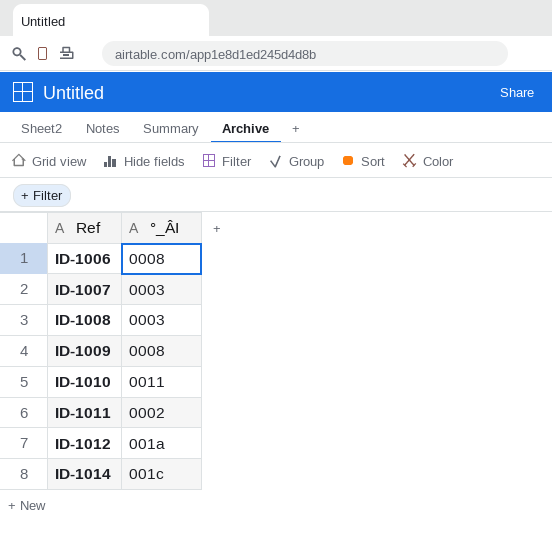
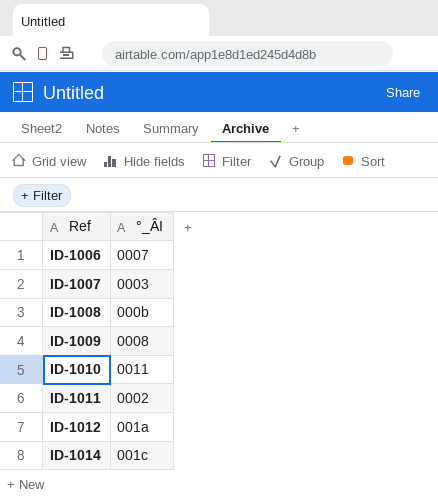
ID-1006 | °_ÂI: 0008 -> 0007
ID-1008 | °_ÂI: 0003 -> 000b

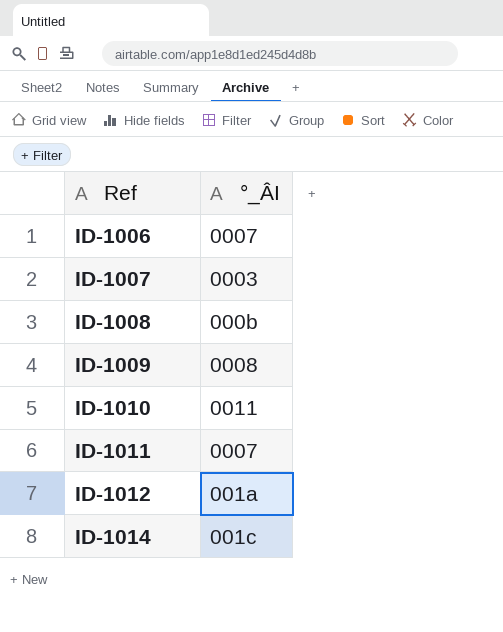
ID-1011 | °_ÂI: 0002 -> 0007

